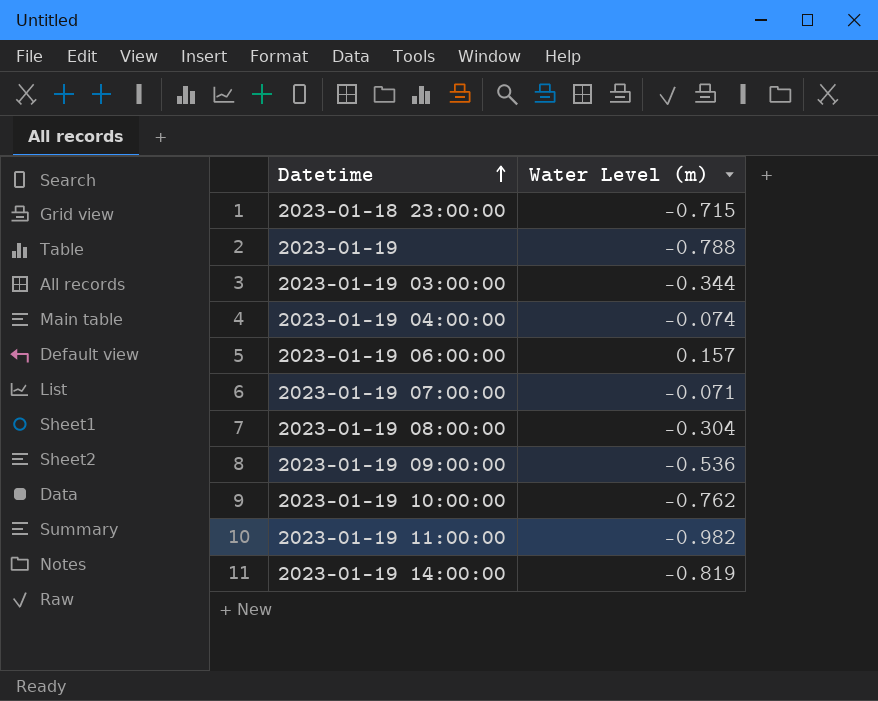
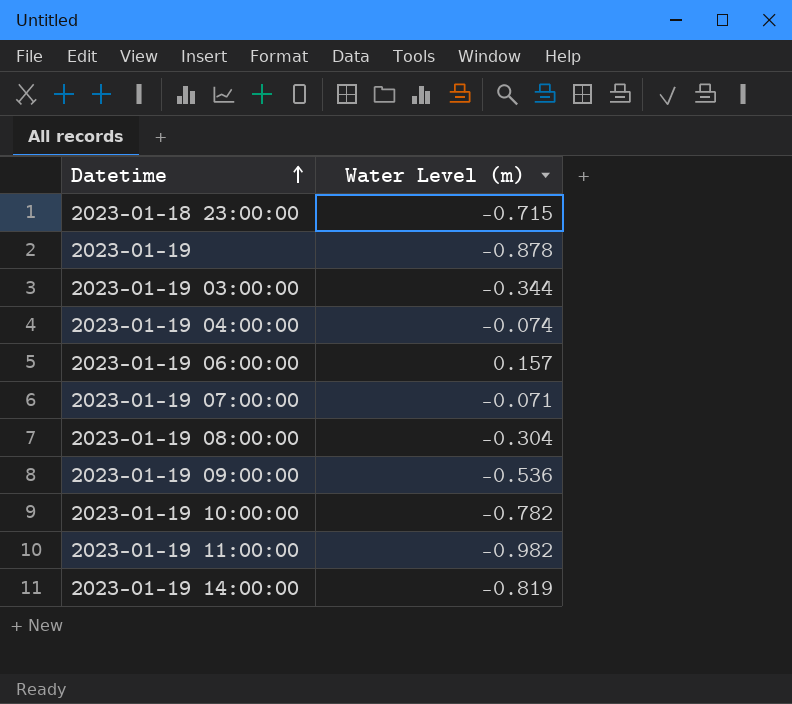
2023-01-19 | Water Level (m): -0.788 -> -0.878
2023-01-19 10:00:00 | Water Level (m): -0.762 -> -0.782

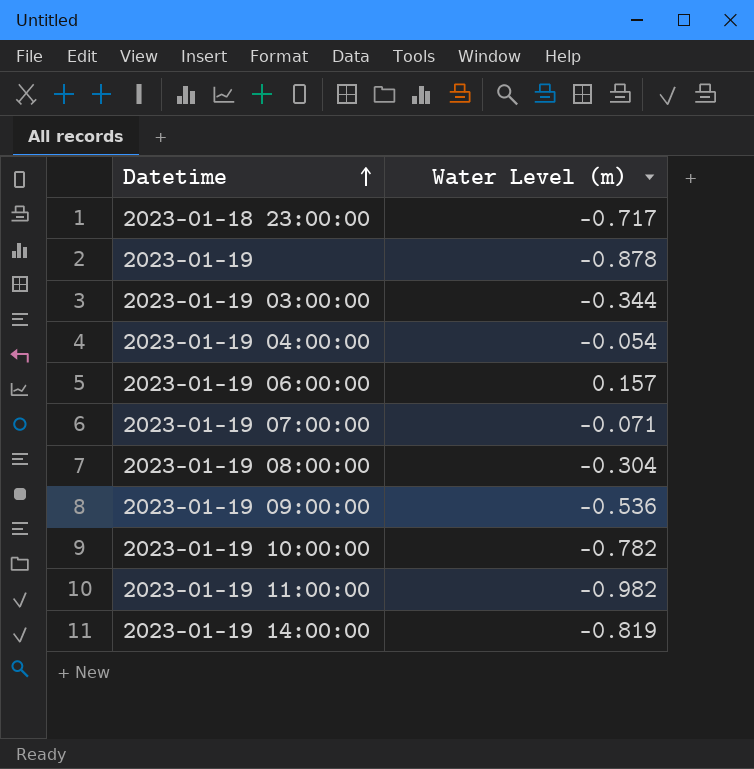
2023-01-18 23:00:00 | Water Level (m): -0.715 -> -0.717
2023-01-19 04:00:00 | Water Level (m): -0.074 -> -0.054

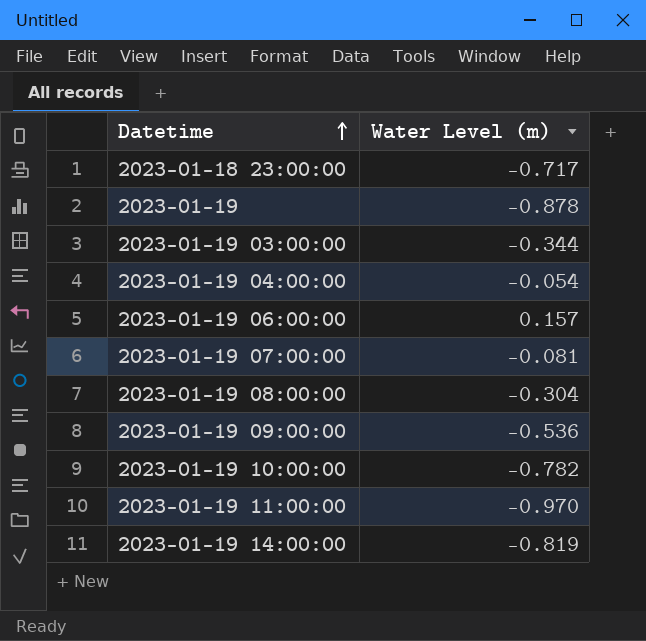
2023-01-19 07:00:00 | Water Level (m): -0.071 -> -0.081
2023-01-19 11:00:00 | Water Level (m): -0.982 -> -0.970

